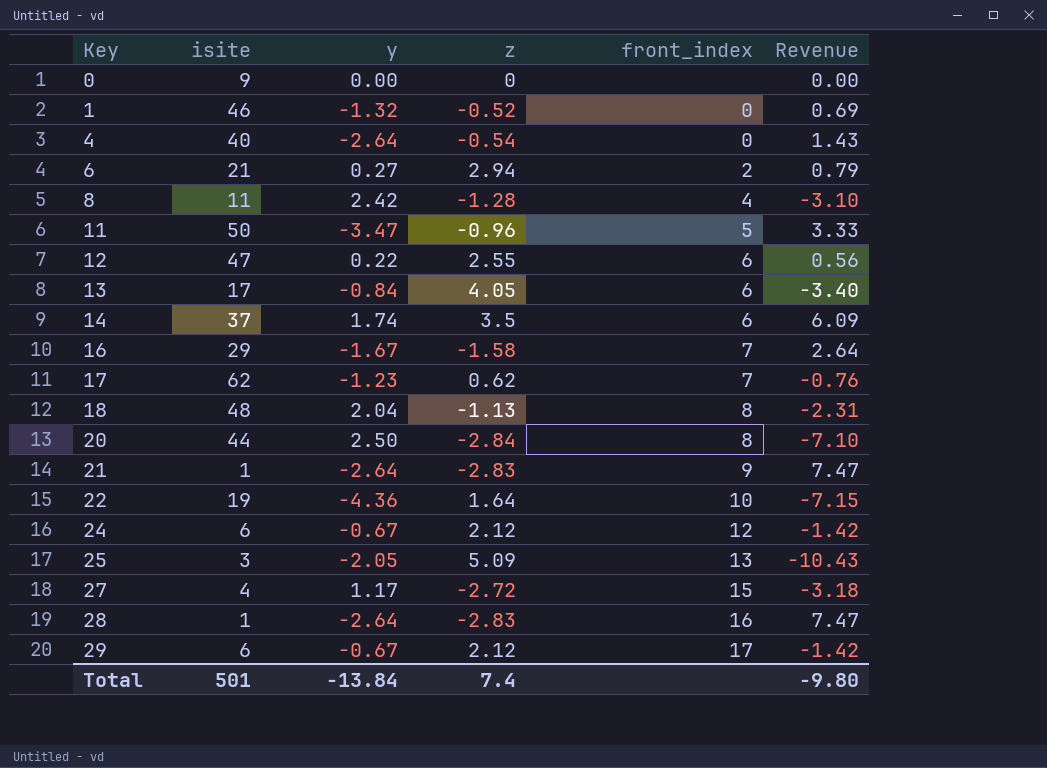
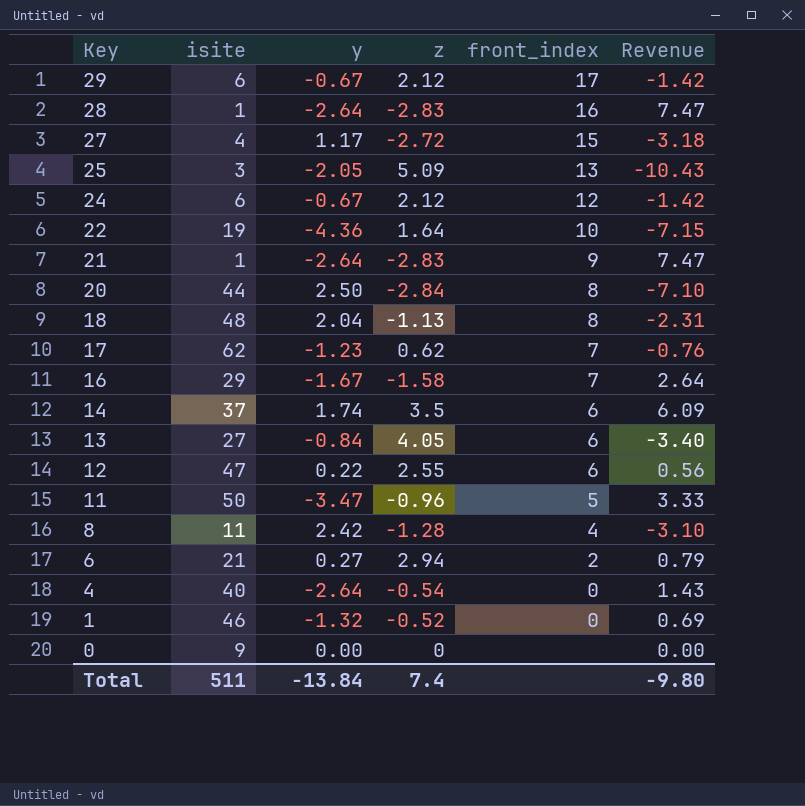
row order: Key ascending -> Key descending
13 | isite: 17 -> 27
Total | isite: 501 -> 511

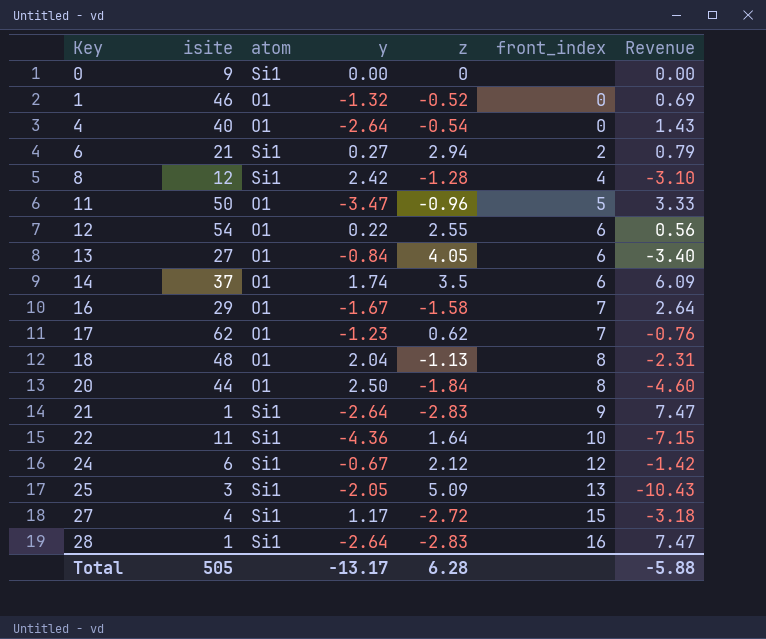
row order: Key descending -> Key ascending
column atom | position: none -> 3
row 29: 6 | -0.67 | 2.12 | 17 | -1.42 -> none
8 | isite: 11 -> 12
12 | isite: 47 -> 54
20 | z: -2.84 -> -1.84
20 | Revenue: -7.10 -> -4.60
22 | isite: 19 -> 11
Total | isite: 511 -> 505
Total | y: -13.84 -> -13.17
Total | z: 7.4 -> 6.28
Total | Revenue: -9.80 -> -5.88

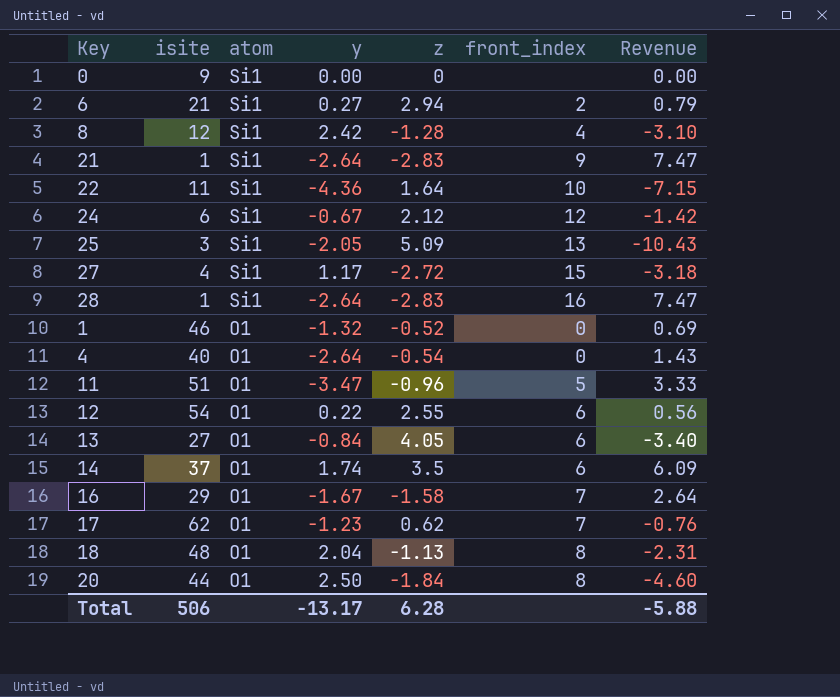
row order: Key ascending -> atom descending
11 | isite: 50 -> 51
Total | isite: 505 -> 506

